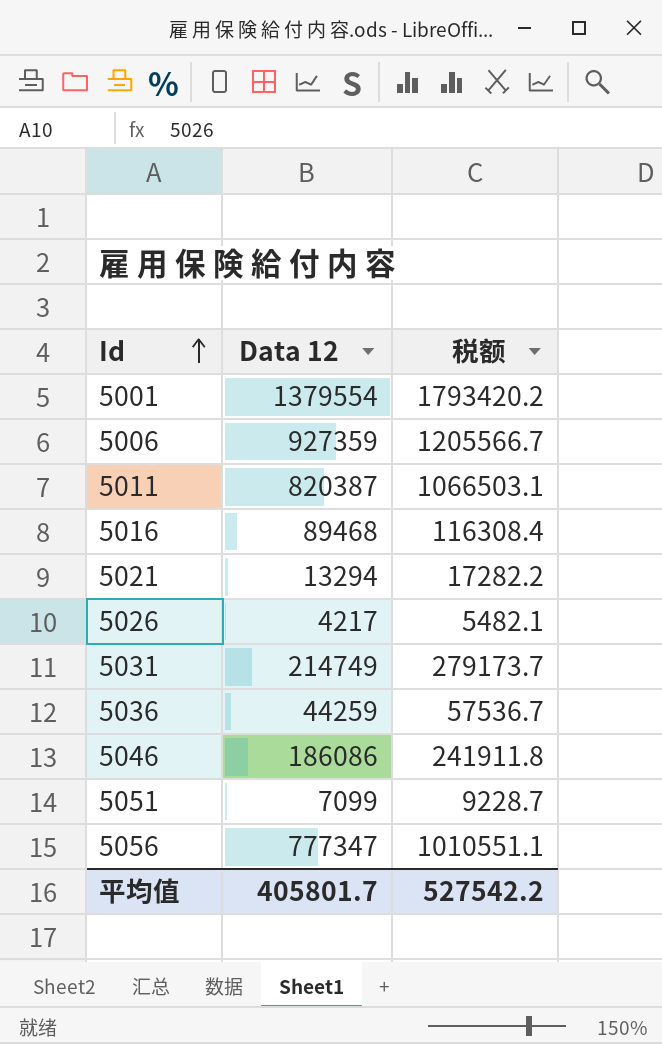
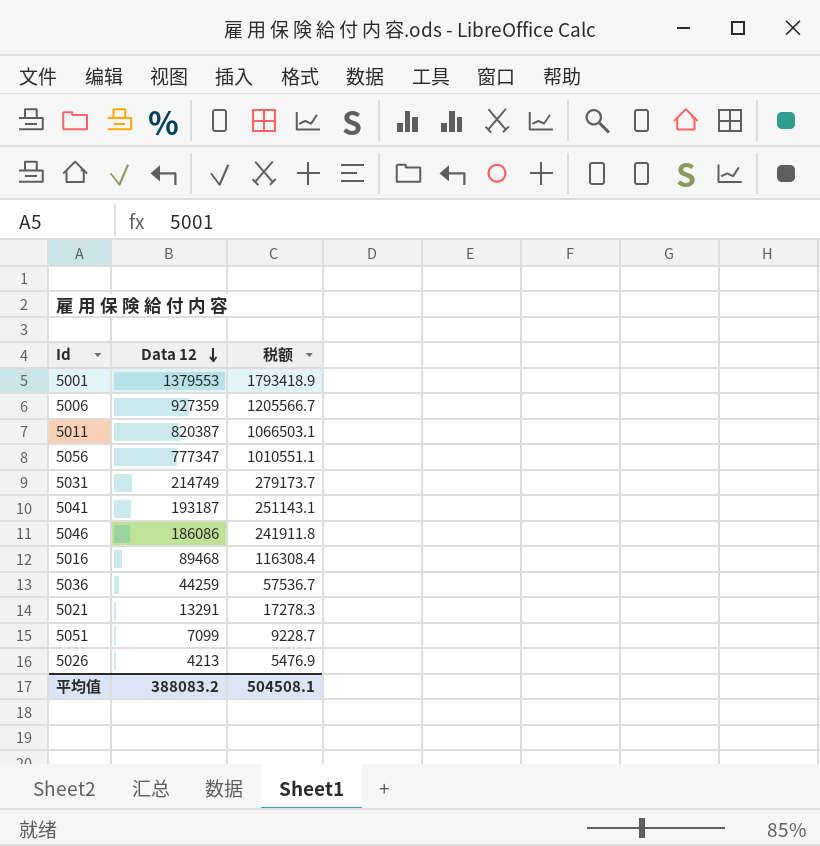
row order: Id ascending -> Data 12 descending
5001 | Data 12: 1379554 -> 1379553
5001 | 税额: 1793420.2 -> 1793418.9
row 5041: none -> 193187 | 251143.1
5021 | Data 12: 13294 -> 13291
5021 | 税额: 17282.2 -> 17278.3
5026 | Data 12: 4217 -> 4213
5026 | 税额: 5482.1 -> 5476.9
平均值 | Data 12: 405801.7 -> 388083.2
平均值 | 税额: 527542.2 -> 504508.1

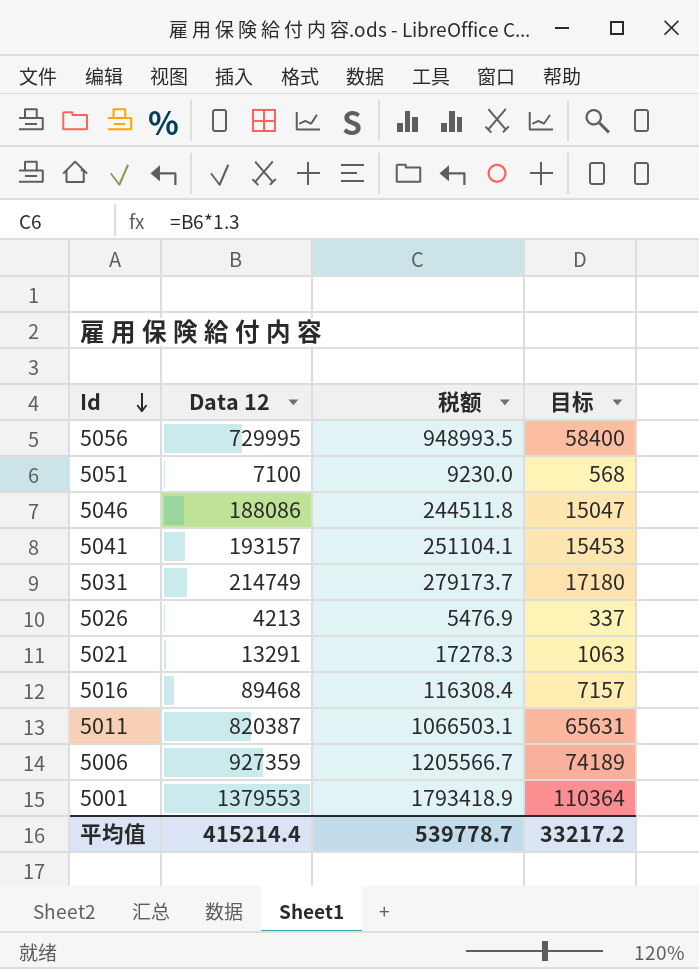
row order: Data 12 descending -> Id descending
column 目标 | formula: none -> [Data 12] * 0.08
row 5036: 44259 | 57536.7 -> none
5056 | Data 12: 777347 -> 729995
5056 | 税额: 1010551.1 -> 948993.5
5051 | Data 12: 7099 -> 7100
5051 | 税额: 9228.7 -> 9230.0
5046 | Data 12: 186086 -> 188086
5046 | 税额: 241911.8 -> 244511.8
5041 | Data 12: 193187 -> 193157
5041 | 税额: 251143.1 -> 251104.1
平均值 | Data 12: 388083.2 -> 415214.4
平均值 | 税额: 504508.1 -> 539778.7

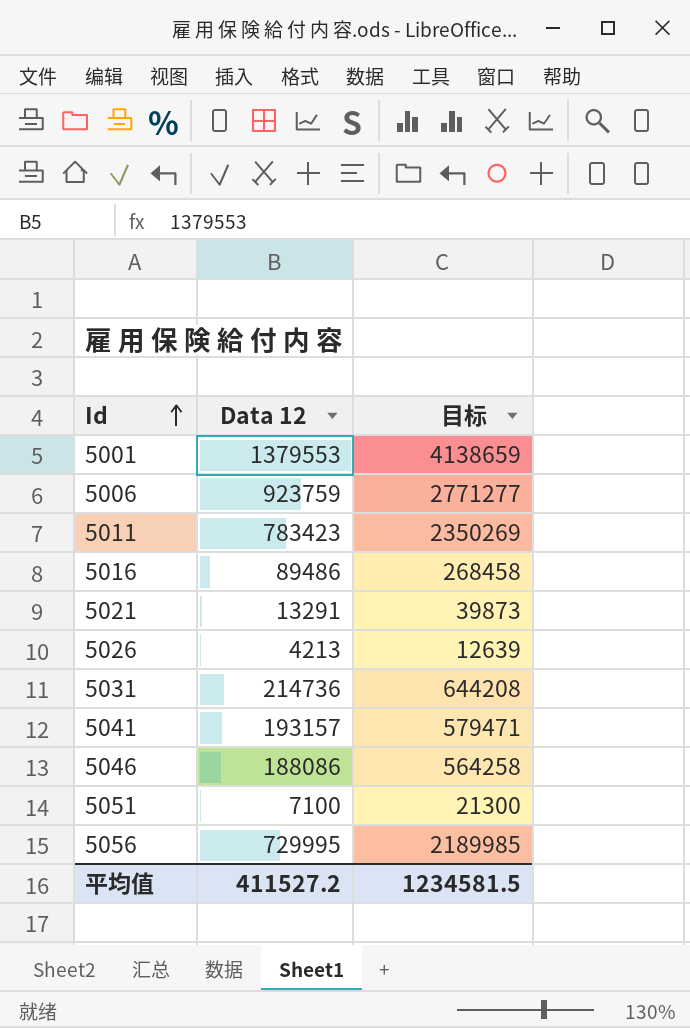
row order: Id descending -> Id ascending
column 税额 | formula: [Data 12] * 1.3 -> none
column 目标 | formula: [Data 12] * 0.08 -> [Data 12] * 3
5006 | Data 12: 927359 -> 923759
5011 | Data 12: 820387 -> 783423
5016 | Data 12: 89468 -> 89486
5031 | Data 12: 214749 -> 214736
平均值 | Data 12: 415214.4 -> 411527.2
平均值 | 目标: 33217.2 -> 1234581.5

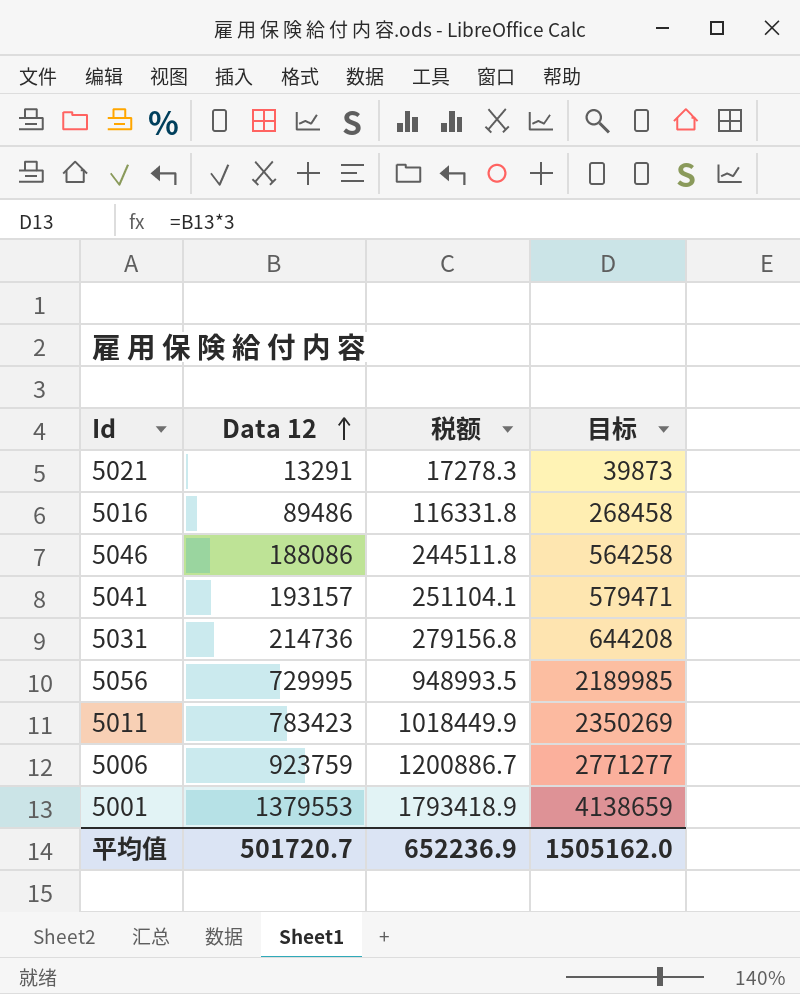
row order: Id ascending -> Data 12 ascending
column 税额 | formula: none -> [Data 12] * 1.3
row 5026: 4213 | 12639 -> none
row 5051: 7100 | 21300 -> none
平均值 | Data 12: 411527.2 -> 501720.7
平均值 | 目标: 1234581.5 -> 1505162.0

